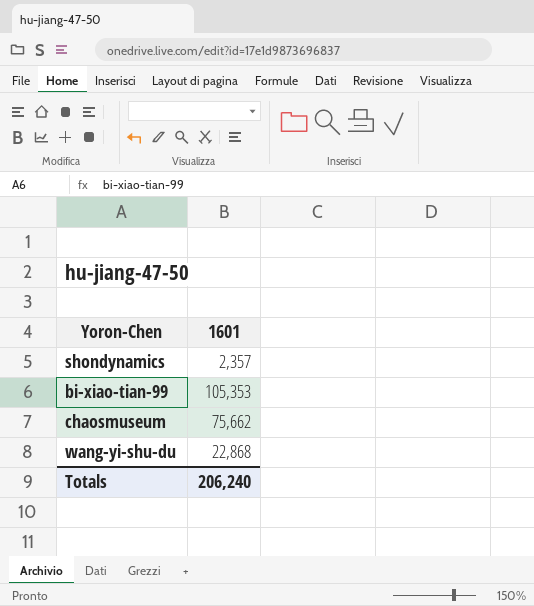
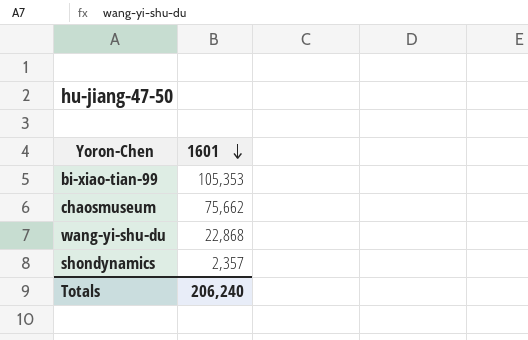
row order: none -> 1601 descending

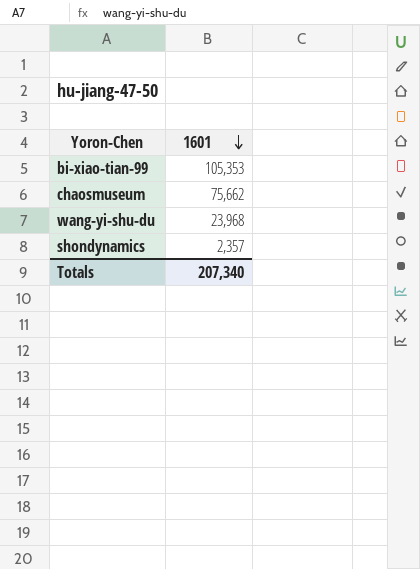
wang-yi-shu-du | 1601: 22,868 -> 23,968
Totals | 1601: 206,240 -> 207,340

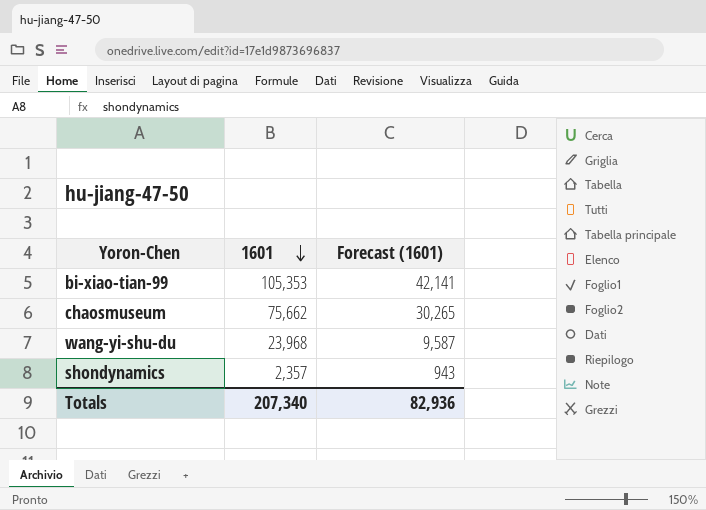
column Forecast (1601) | formula: none -> [1601] * 0.4

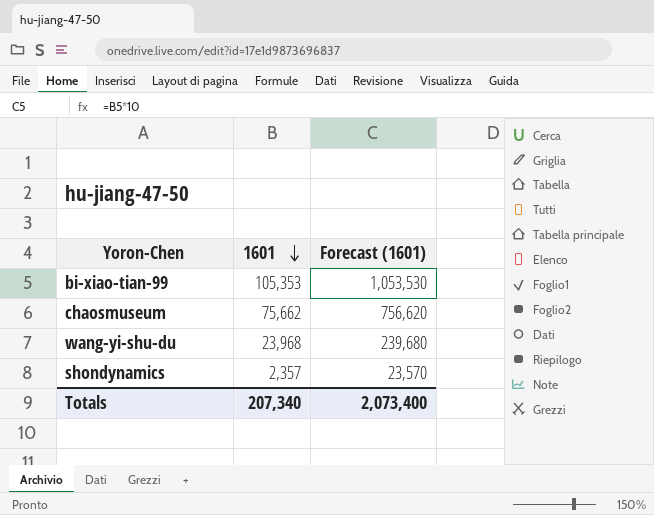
column Forecast (1601) | formula: [1601] * 0.4 -> [1601] * 10
Totals | Forecast (1601): 82,936 -> 2,073,400

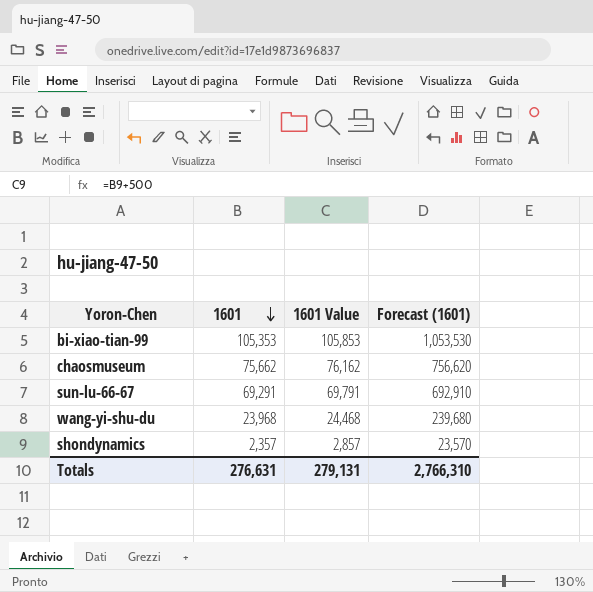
column 1601 Value | formula: none -> [1601] + 500
row sun-lu-66-67: none -> 69,291 | 69,791 | 692,910
Totals | 1601: 207,340 -> 276,631
Totals | Forecast (1601): 2,073,400 -> 2,766,310

